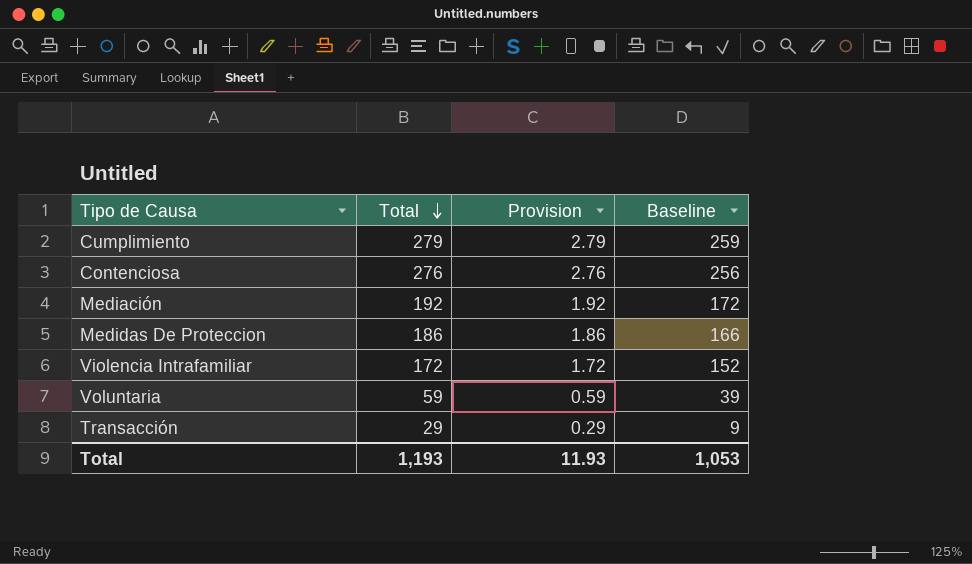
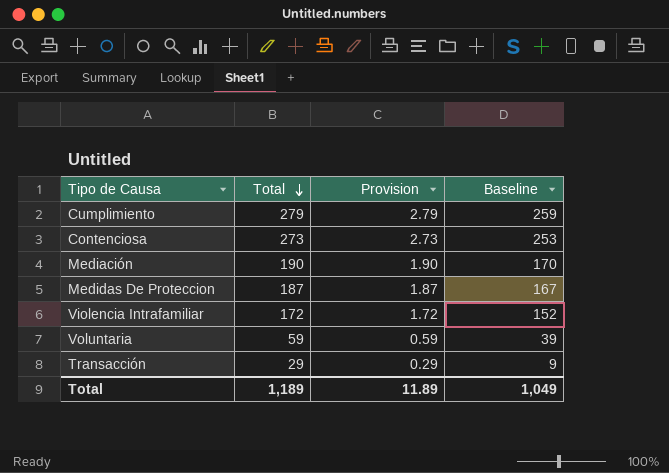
Contenciosa | Total: 276 -> 273
Contenciosa | Provision: 2.76 -> 2.73
Contenciosa | Baseline: 256 -> 253
Mediación | Total: 192 -> 190
Mediación | Provision: 1.92 -> 1.90
Mediación | Baseline: 172 -> 170
Medidas De Proteccion | Total: 186 -> 187
Medidas De Proteccion | Provision: 1.86 -> 1.87
Medidas De Proteccion | Baseline: 166 -> 167
Total | Total: 1,193 -> 1,189
Total | Provision: 11.93 -> 11.89
Total | Baseline: 1,053 -> 1,049

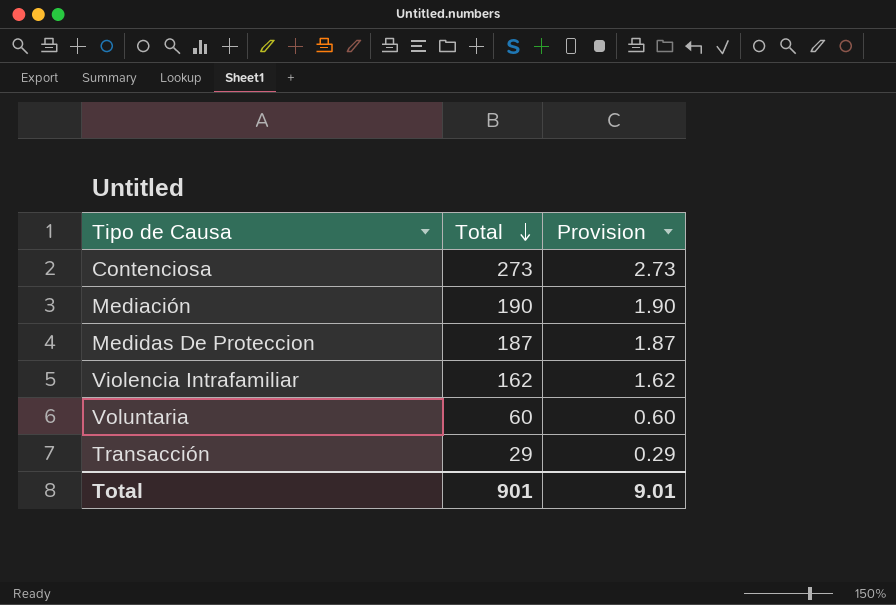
column Baseline | formula: [Total] - 20 -> none
row Cumplimiento: 279 | 2.79 | 259 -> none
Violencia Intrafamiliar | Total: 172 -> 162
Violencia Intrafamiliar | Provision: 1.72 -> 1.62
Voluntaria | Total: 59 -> 60
Voluntaria | Provision: 0.59 -> 0.60
Total | Total: 1,189 -> 901
Total | Provision: 11.89 -> 9.01

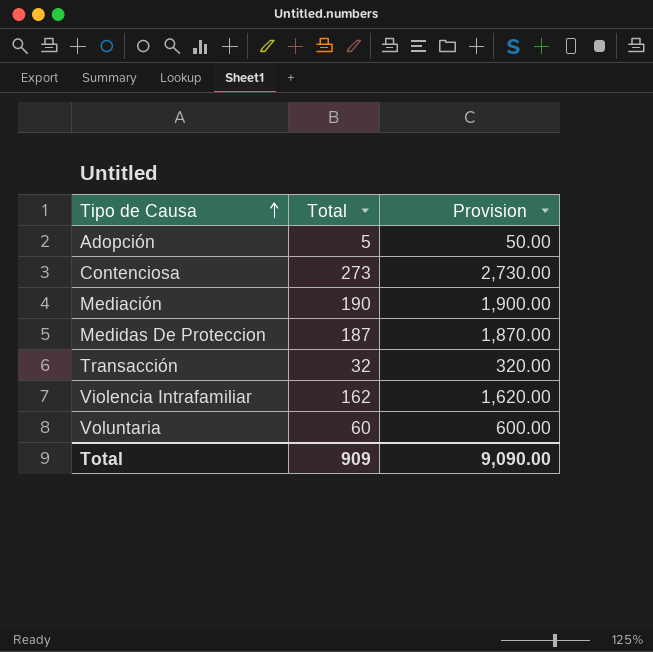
row order: Total descending -> Tipo de Causa ascending
column Provision | formula: [Total] * 0.01 -> [Total] * 10
row Adopción: none -> 5 | 50.00
Transacción | Total: 29 -> 32
Total | Total: 901 -> 909
Total | Provision: 9.01 -> 9,090.00

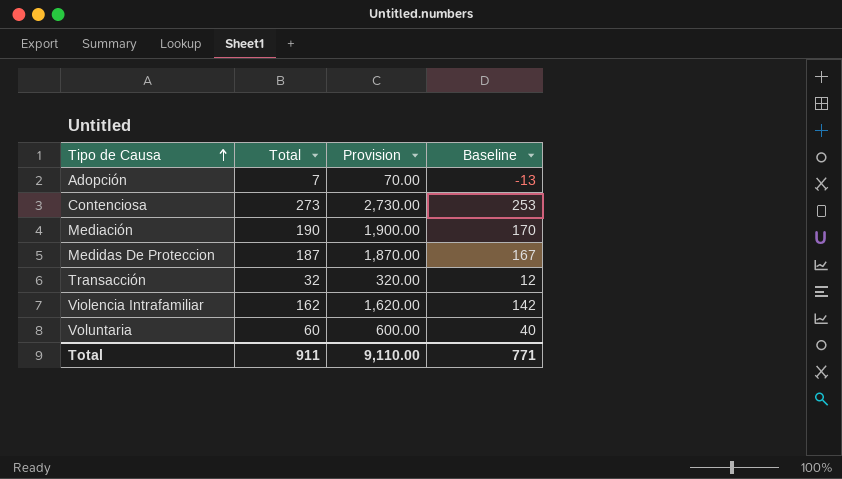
column Baseline | formula: none -> [Total] - 20
Adopción | Total: 5 -> 7
Adopción | Provision: 50.00 -> 70.00
Total | Total: 909 -> 911
Total | Provision: 9,090.00 -> 9,110.00

